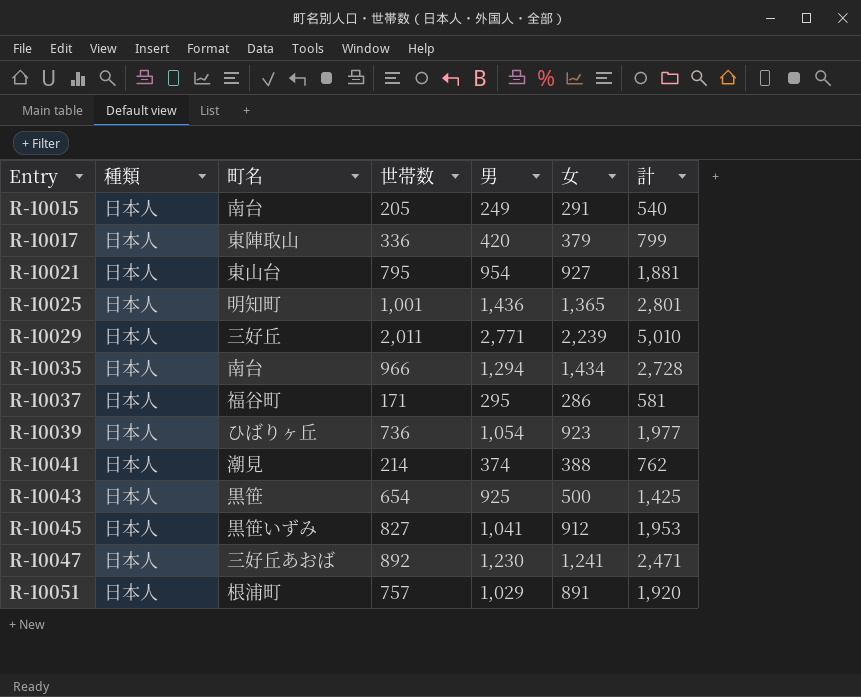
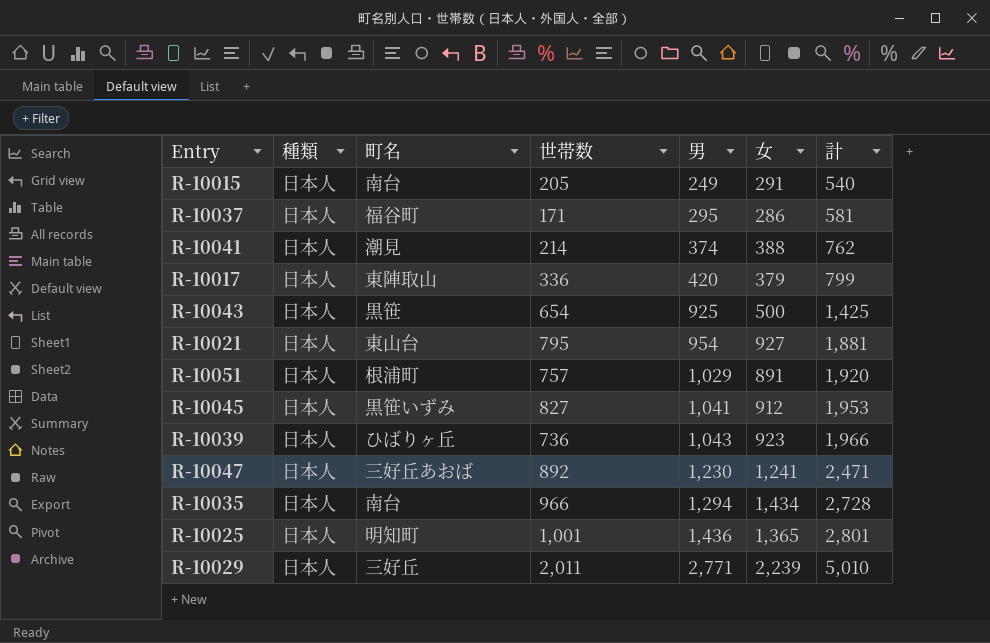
row order: Entry ascending -> 男 ascending
R-10039 | 男: 1,054 -> 1,043
R-10039 | 計: 1,977 -> 1,966

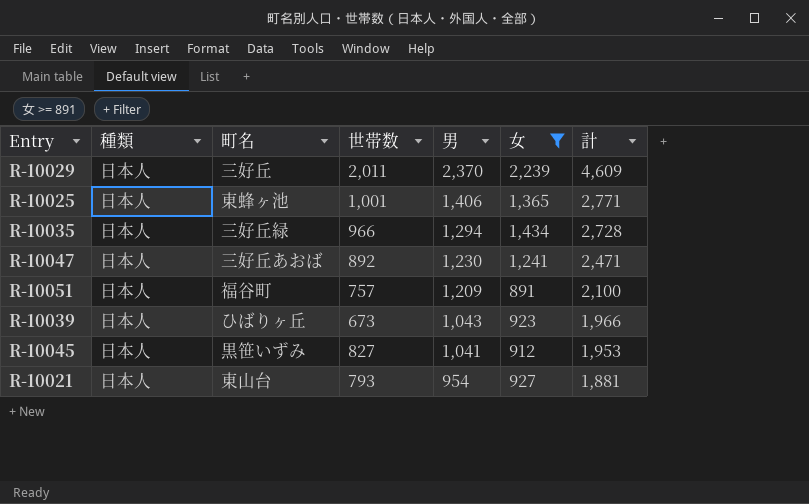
filter: none -> 女 >= 891
row order: 男 ascending -> 男 descending
R-10029 | 男: 2,771 -> 2,370
R-10029 | 計: 5,010 -> 4,609
R-10025 | 町名: 明知町 -> 東蜂ヶ池
R-10025 | 男: 1,436 -> 1,406
R-10025 | 計: 2,801 -> 2,771
R-10035 | 町名: 南台 -> 三好丘緑
R-10051 | 町名: 根浦町 -> 福谷町
R-10051 | 男: 1,029 -> 1,209
R-10051 | 計: 1,920 -> 2,100
R-10039 | 世帯数: 736 -> 673
R-10021 | 世帯数: 795 -> 793

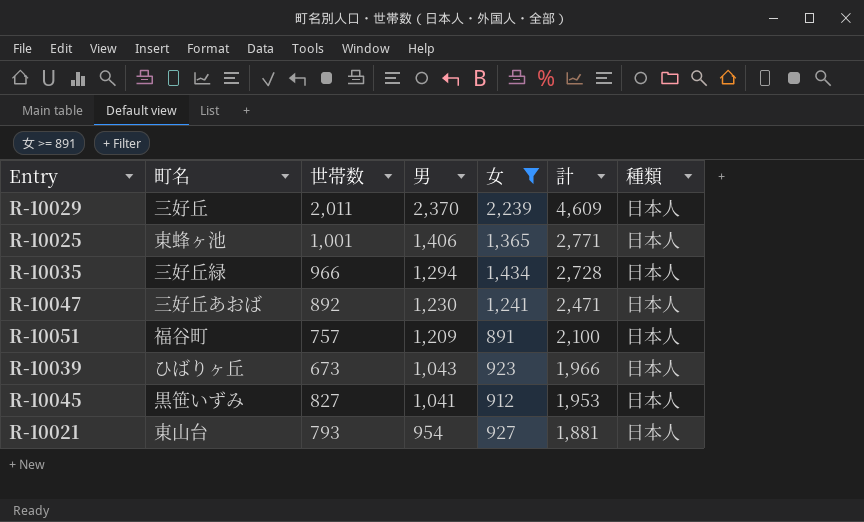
column 種類 | position: 2 -> 7

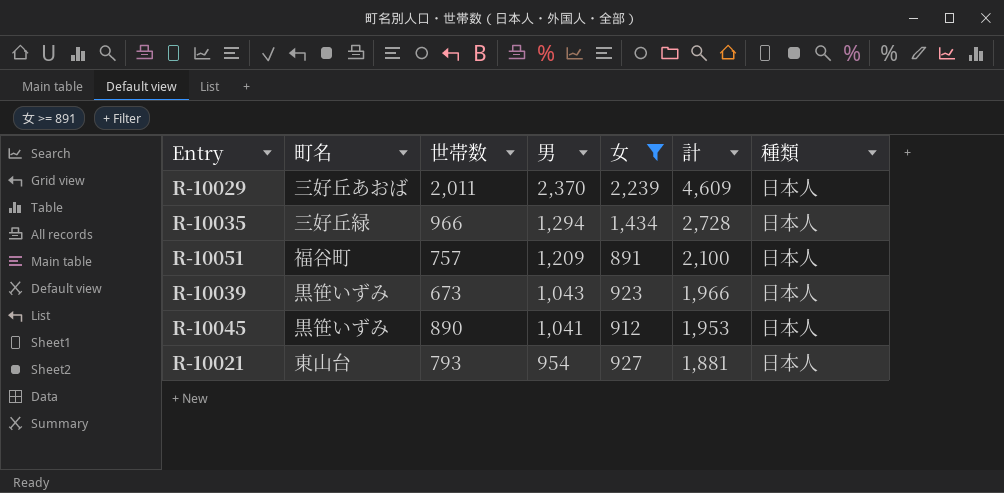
row R-10025: 東蜂ヶ池 | 1,001 | 1,406 | 1,365 | 2,771 | 日本人 -> none
row R-10047: 三好丘あおば | 892 | 1,230 | 1,241 | 2,471 | 日本人 -> none
R-10029 | 町名: 三好丘 -> 三好丘あおば
R-10039 | 町名: ひばりヶ丘 -> 黒笹いずみ
R-10045 | 世帯数: 827 -> 890

